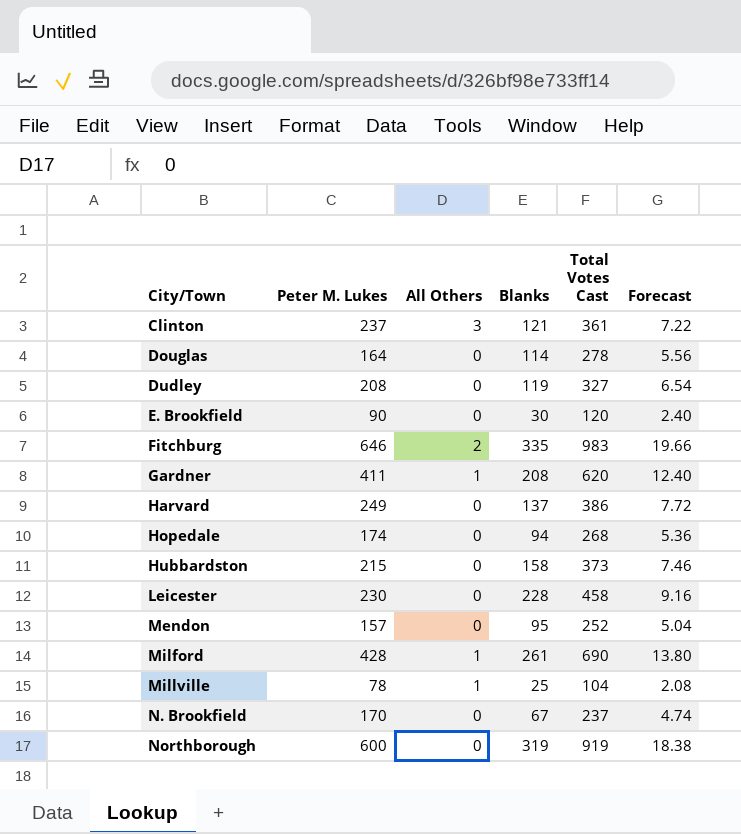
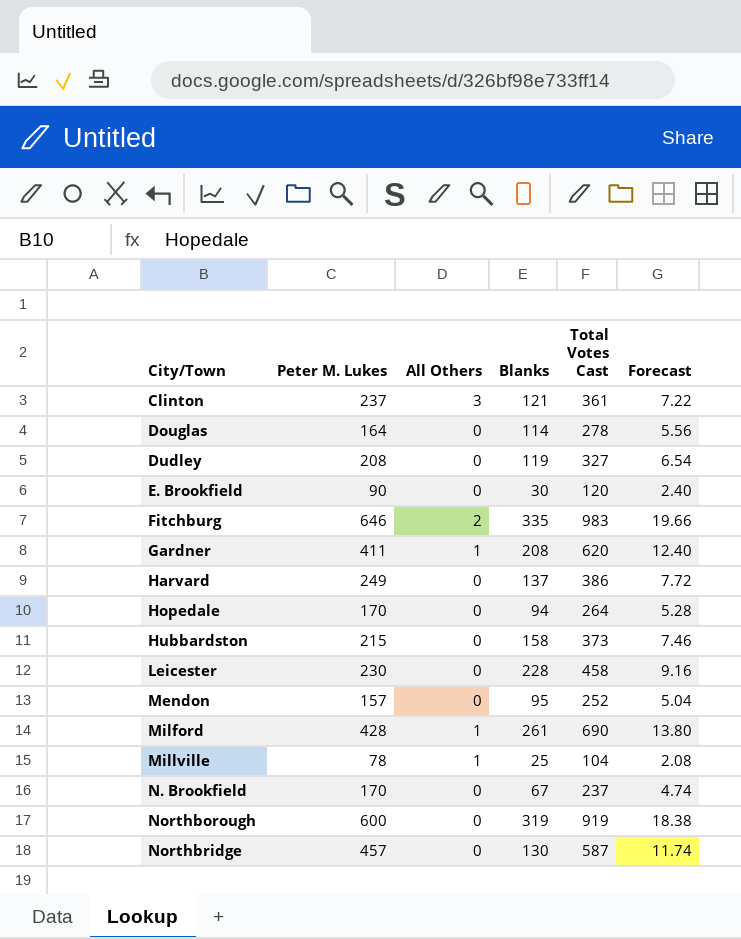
Hopedale | Peter M. Lukes: 174 -> 170
Hopedale | Total Votes Cast: 268 -> 264
Hopedale | Forecast: 5.36 -> 5.28
row Northbridge: none -> 457 | 0 | 130 | 587 | 11.74

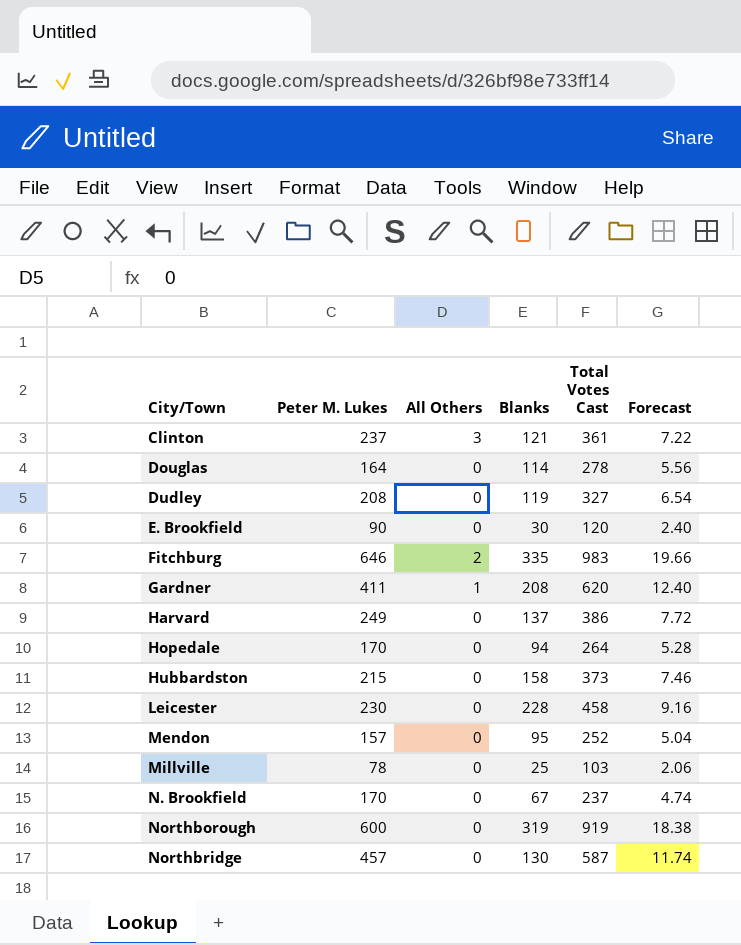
row Milford: 428 | 1 | 261 | 690 | 13.80 -> none
Millville | All Others: 1 -> 0
Millville | Total Votes Cast: 104 -> 103
Millville | Forecast: 2.08 -> 2.06

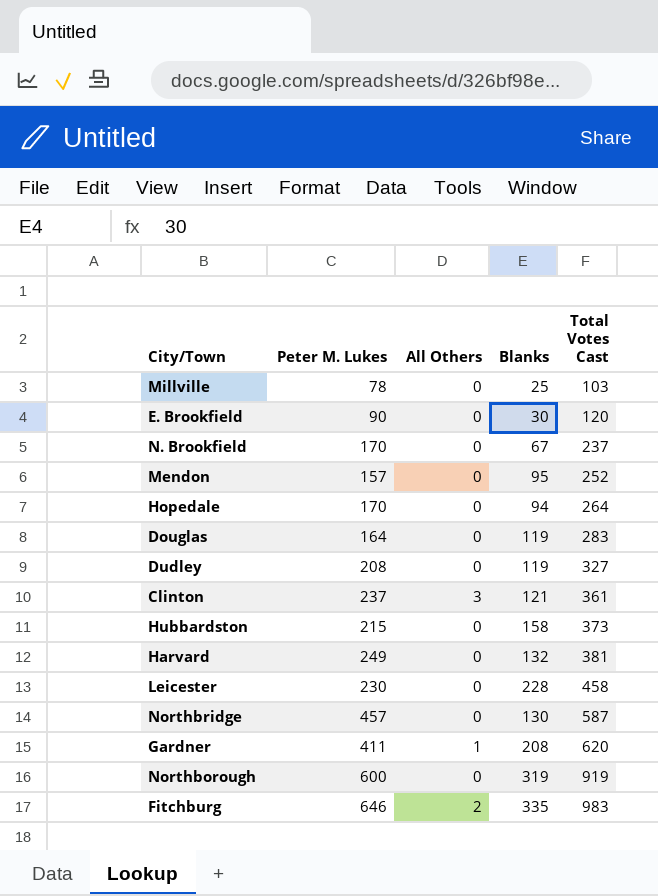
row order: City/Town ascending -> Total Votes Cast ascending
column Forecast | formula: [Total Votes Cast] * 0.02 -> none
Douglas | Blanks: 114 -> 119
Douglas | Total Votes Cast: 278 -> 283
Harvard | Blanks: 137 -> 132
Harvard | Total Votes Cast: 386 -> 381

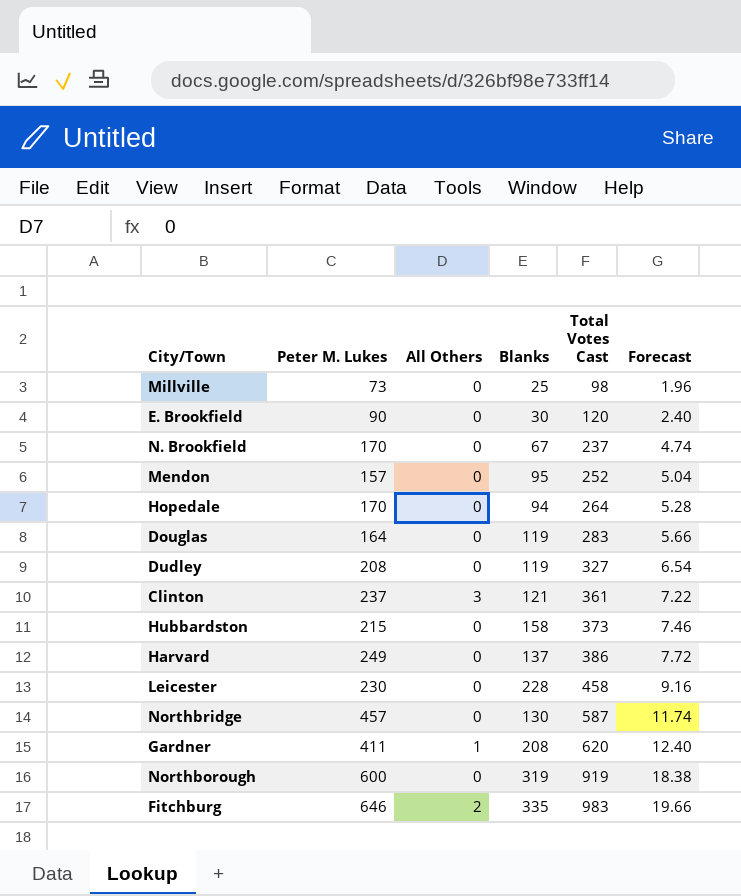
column Forecast | formula: none -> [Total Votes Cast] * 0.02
Millville | Peter M. Lukes: 78 -> 73
Millville | Total Votes Cast: 103 -> 98
Harvard | Blanks: 132 -> 137
Harvard | Total Votes Cast: 381 -> 386

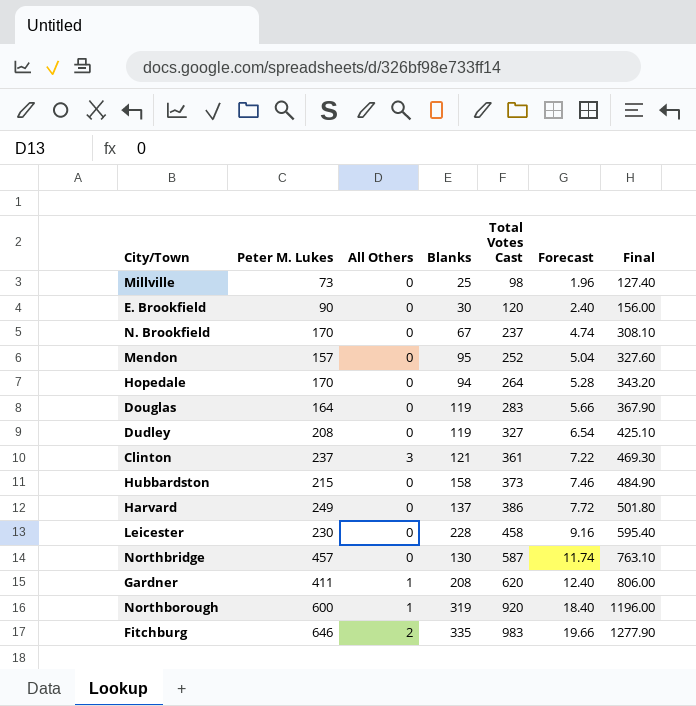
column Final | formula: none -> [Total Votes Cast] * 1.3
Northborough | All Others: 0 -> 1
Northborough | Total Votes Cast: 919 -> 920
Northborough | Forecast: 18.38 -> 18.40

